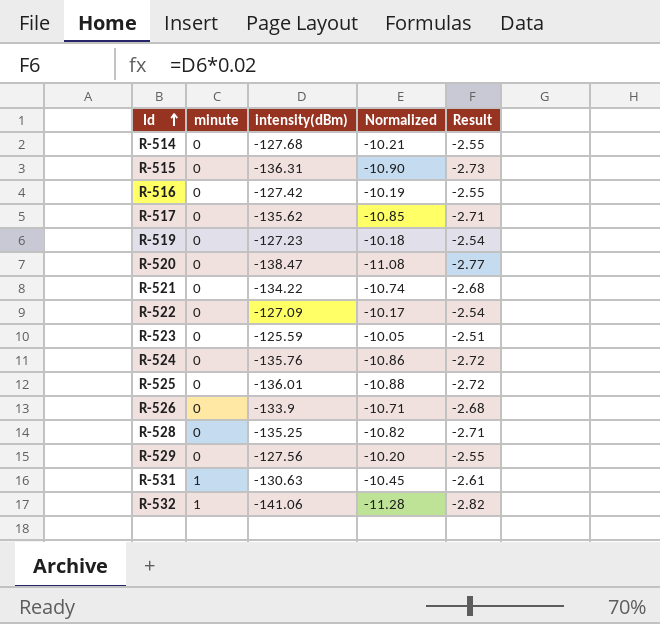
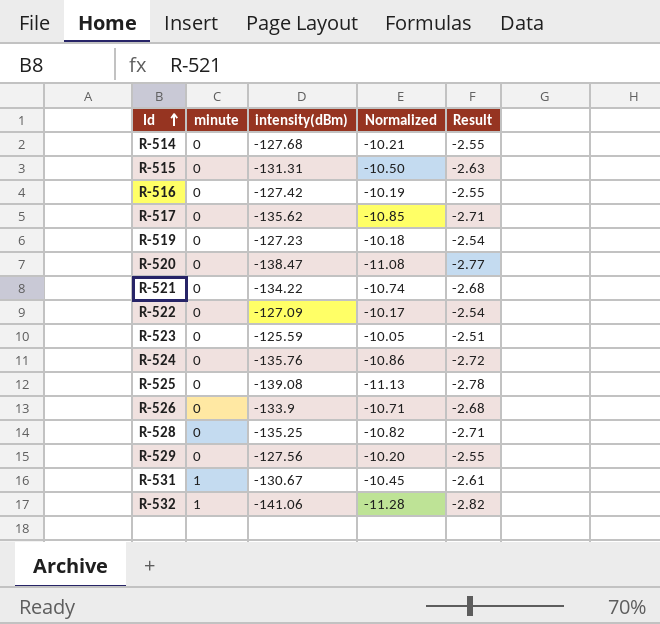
R-515 | intensity(dBm): -136.31 -> -131.31
R-515 | Normalized: -10.90 -> -10.50
R-515 | Result: -2.73 -> -2.63
R-525 | intensity(dBm): -136.01 -> -139.08
R-525 | Normalized: -10.88 -> -11.13
R-525 | Result: -2.72 -> -2.78
R-531 | intensity(dBm): -130.63 -> -130.67

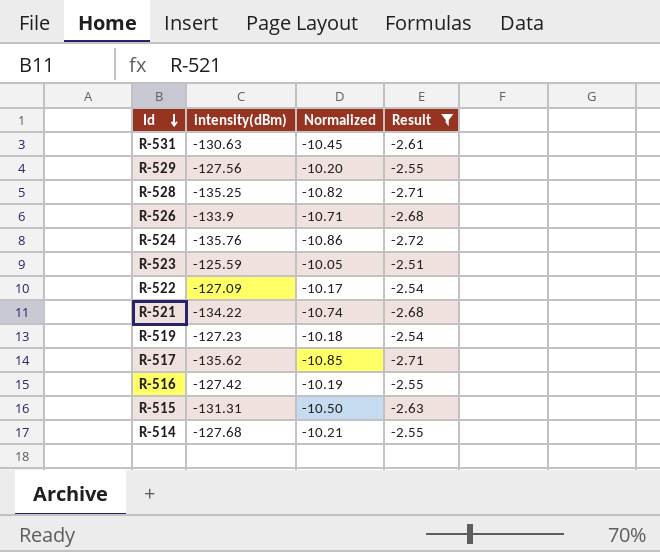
filter: none -> Result >= -2.72
row order: Id ascending -> Id descending
column minute | position: 2 -> none
R-531 | intensity(dBm): -130.67 -> -130.63

